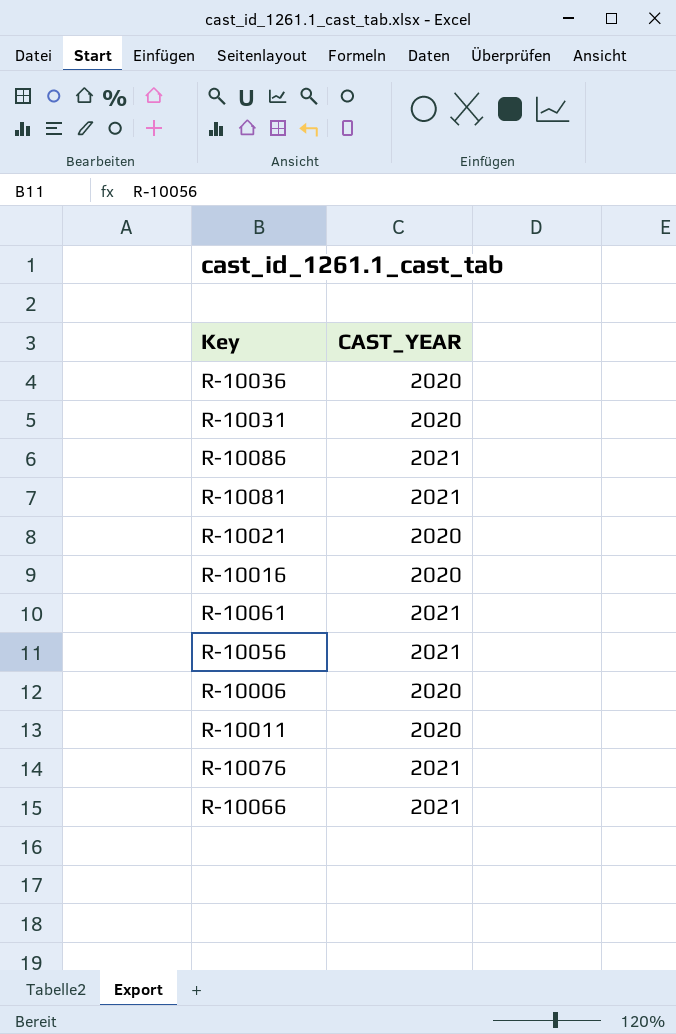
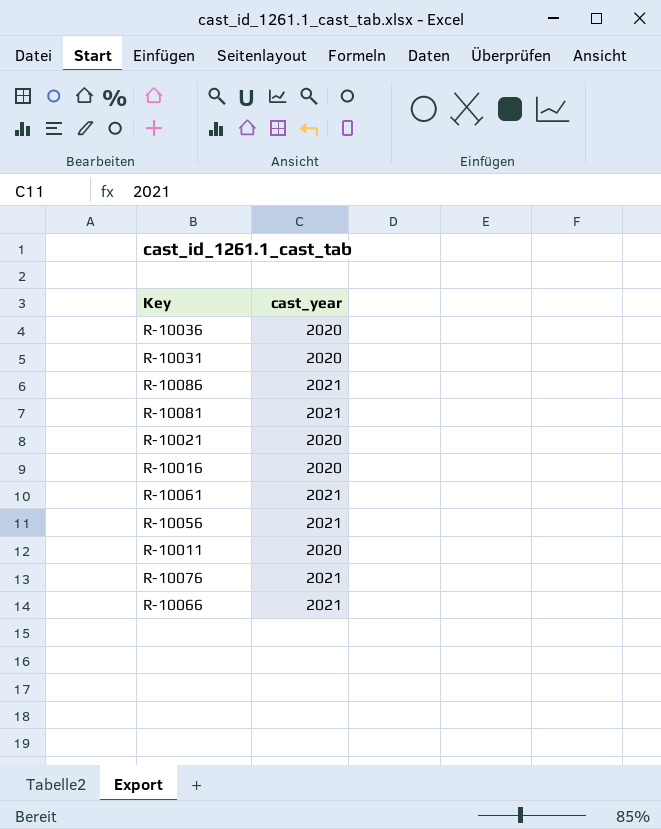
column name: CAST_YEAR -> cast_year
row R-10006: 2020 -> none

